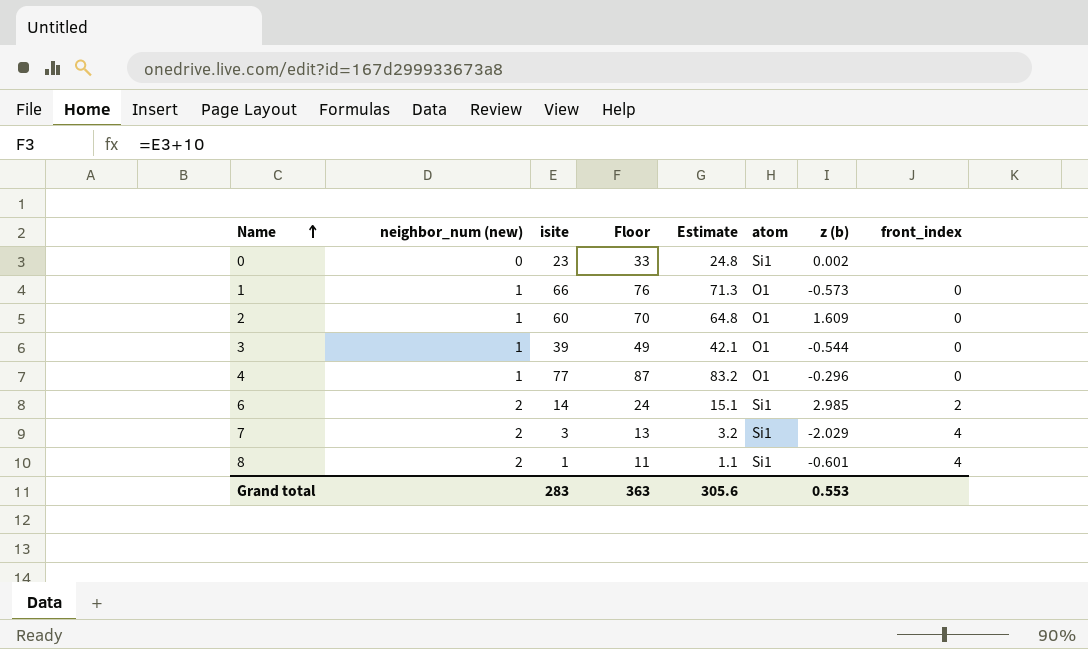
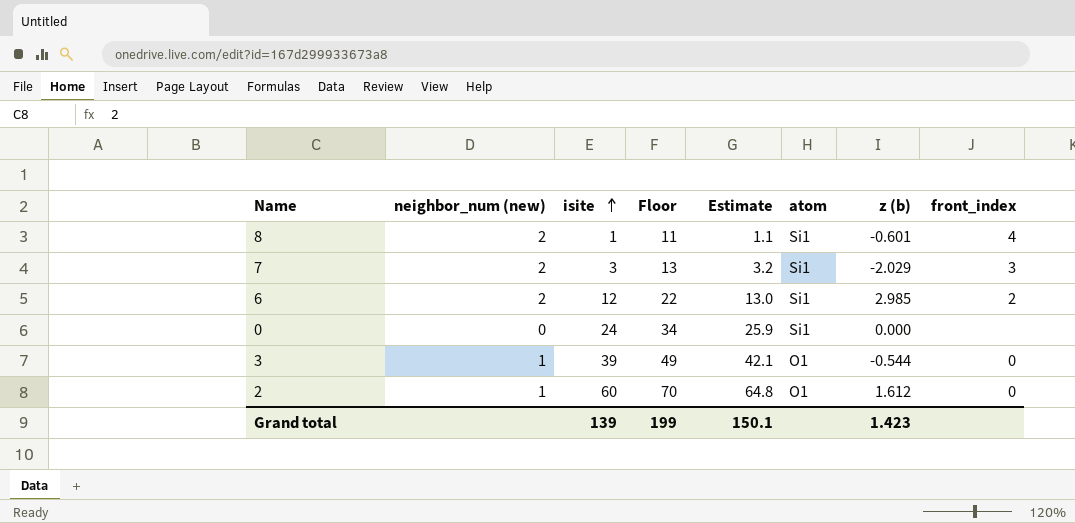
row order: Name ascending -> isite ascending
row 1: 1 | 66 | 76 | 71.3 | O1 | -0.573 | 0 -> none
row 4: 1 | 77 | 87 | 83.2 | O1 | -0.296 | 0 -> none
7 | front_index: 4 -> 3
6 | isite: 14 -> 12
6 | Floor: 24 -> 22
6 | Estimate: 15.1 -> 13.0
0 | isite: 23 -> 24
0 | Floor: 33 -> 34
0 | Estimate: 24.8 -> 25.9
0 | z (b): 0.002 -> 0.000
2 | z (b): 1.609 -> 1.612
Grand total | isite: 283 -> 139
Grand total | Floor: 363 -> 199
Grand total | Estimate: 305.6 -> 150.1
Grand total | z (b): 0.553 -> 1.423

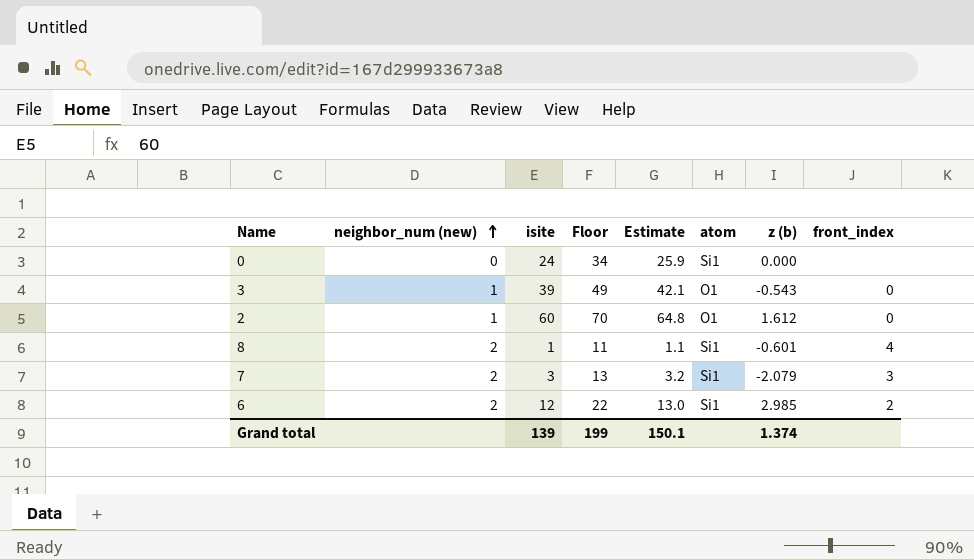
row order: isite ascending -> neighbor_num (new) ascending
3 | z (b): -0.544 -> -0.543
7 | z (b): -2.029 -> -2.079
Grand total | z (b): 1.423 -> 1.374

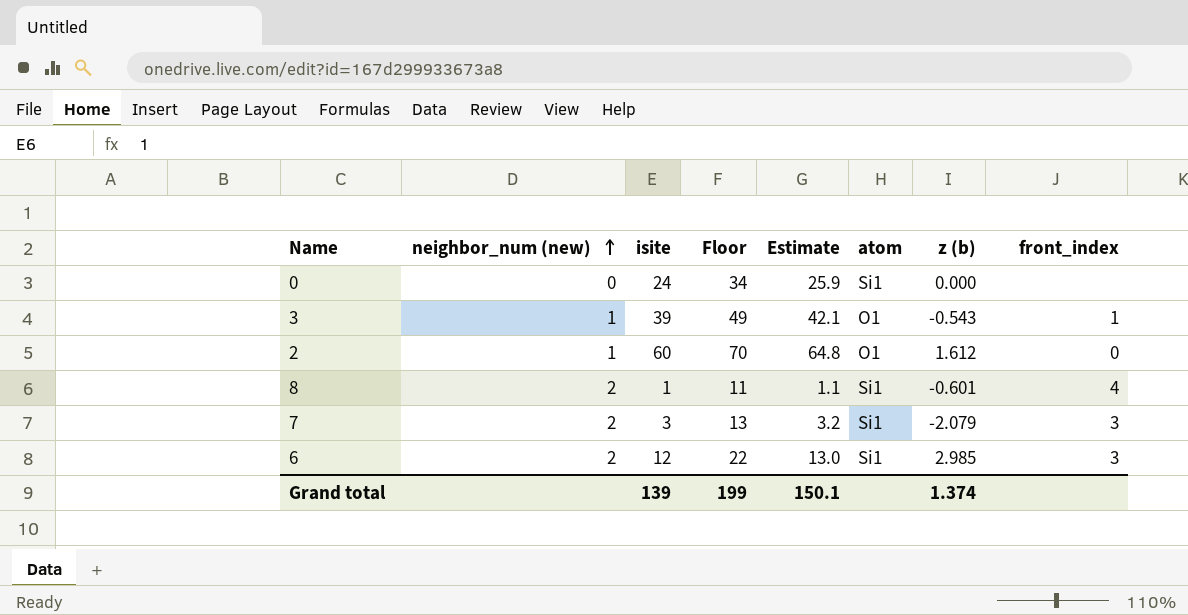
3 | front_index: 0 -> 1
6 | front_index: 2 -> 3

